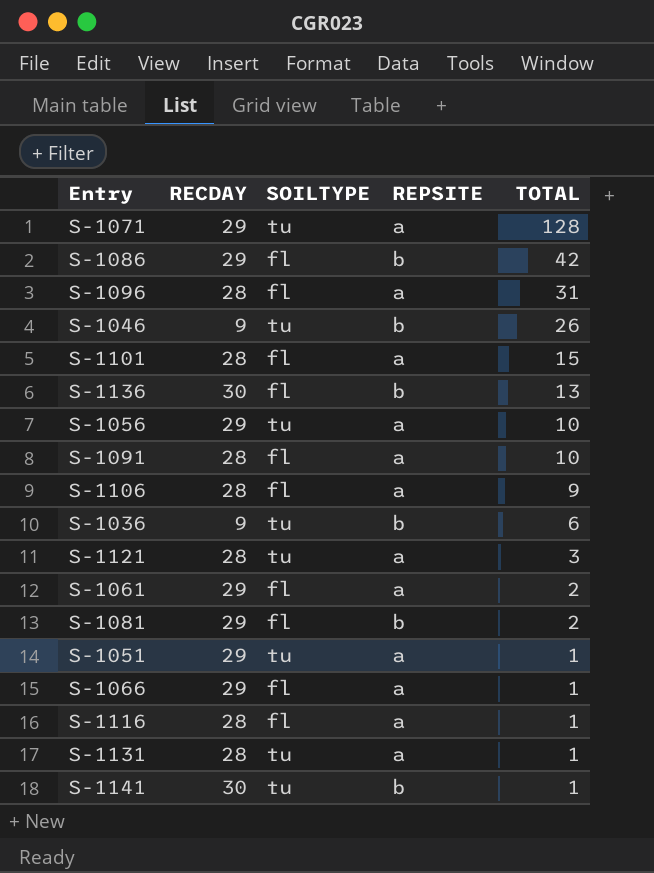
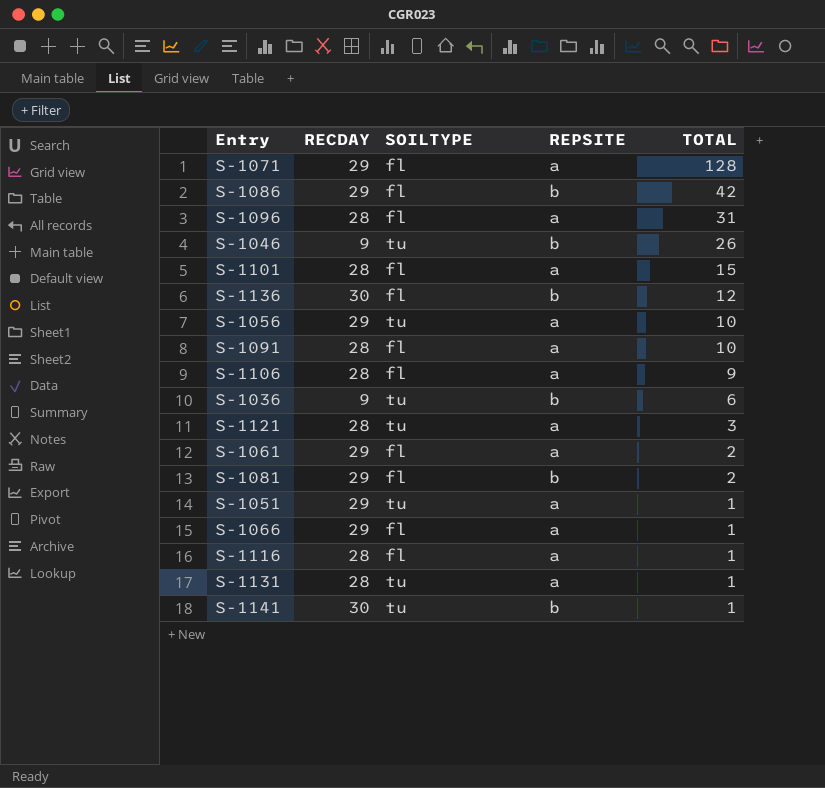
S-1071 | SOILTYPE: tu -> fl
S-1136 | TOTAL: 13 -> 12

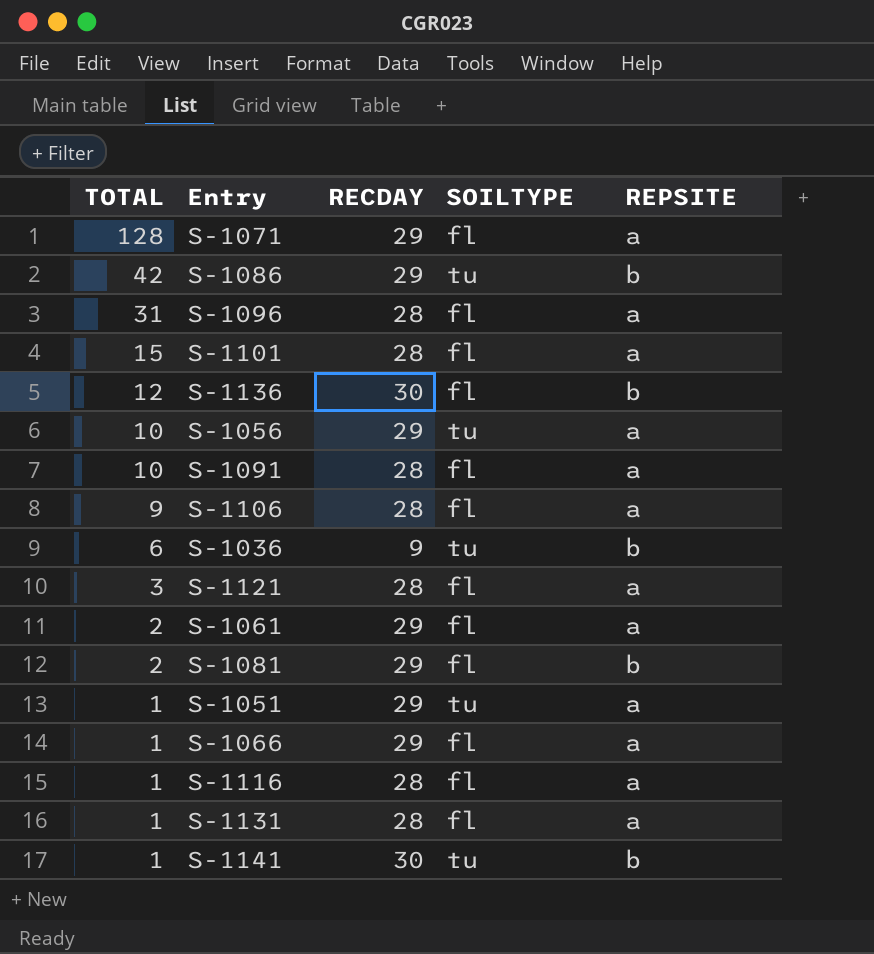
column TOTAL | position: 5 -> 1
row S-1046: 9 | tu | b | 26 -> none
S-1086 | SOILTYPE: fl -> tu
S-1121 | SOILTYPE: tu -> fl
S-1131 | SOILTYPE: tu -> fl

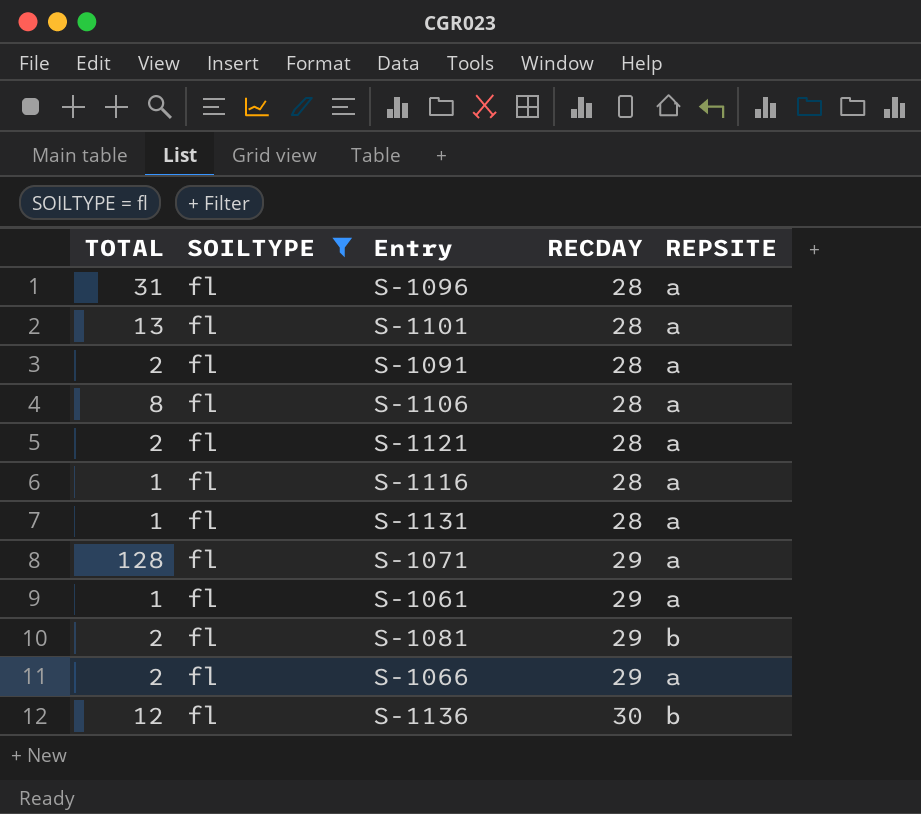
filter: none -> SOILTYPE = fl
row order: TOTAL descending -> RECDAY ascending
column SOILTYPE | position: 4 -> 2
S-1101 | TOTAL: 15 -> 13
S-1091 | TOTAL: 10 -> 2
S-1106 | TOTAL: 9 -> 8
S-1121 | TOTAL: 3 -> 2
S-1061 | TOTAL: 2 -> 1
S-1066 | TOTAL: 1 -> 2

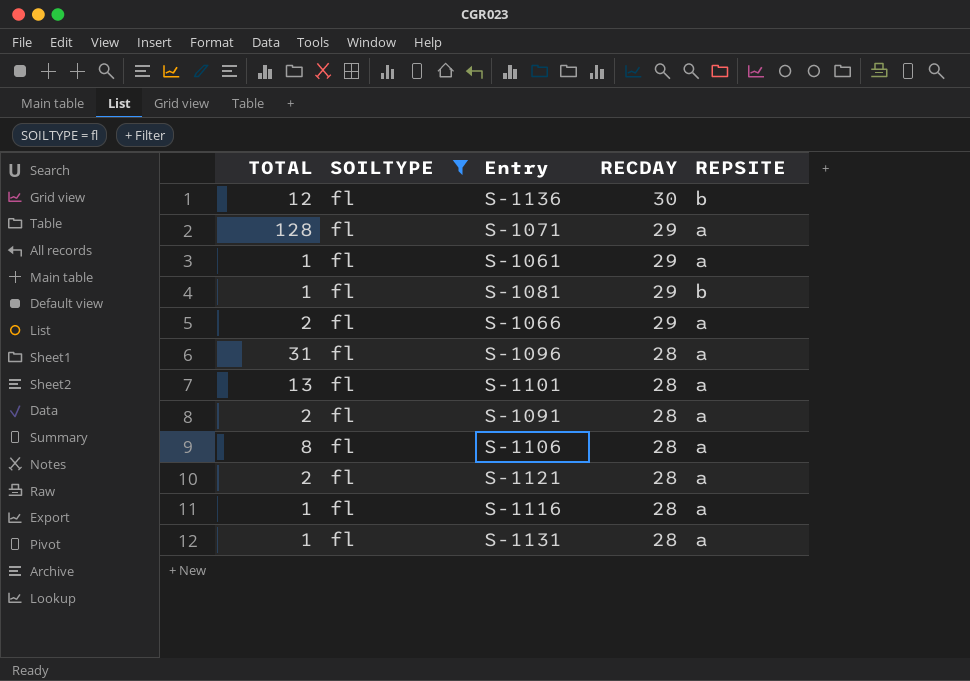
row order: RECDAY ascending -> RECDAY descending
S-1081 | TOTAL: 2 -> 1

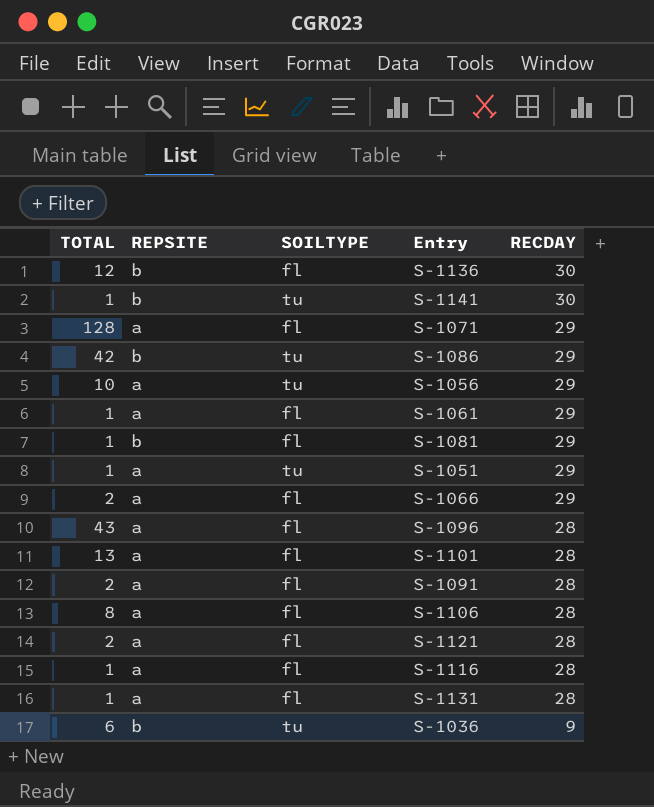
filter: SOILTYPE = fl -> none
column REPSITE | position: 5 -> 2
S-1096 | TOTAL: 31 -> 43

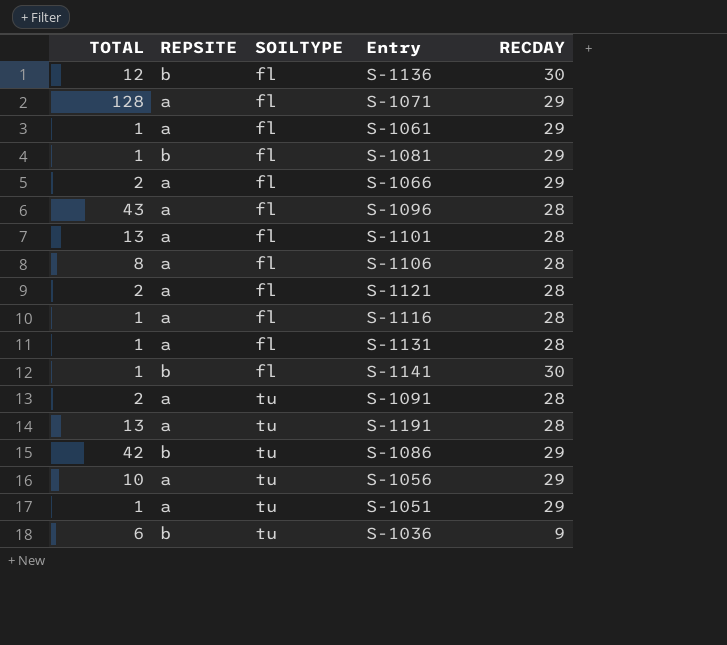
row order: RECDAY descending -> SOILTYPE ascending
S-1141 | SOILTYPE: tu -> fl
S-1091 | SOILTYPE: fl -> tu
row S-1191: none -> 13 | a | tu | 28

